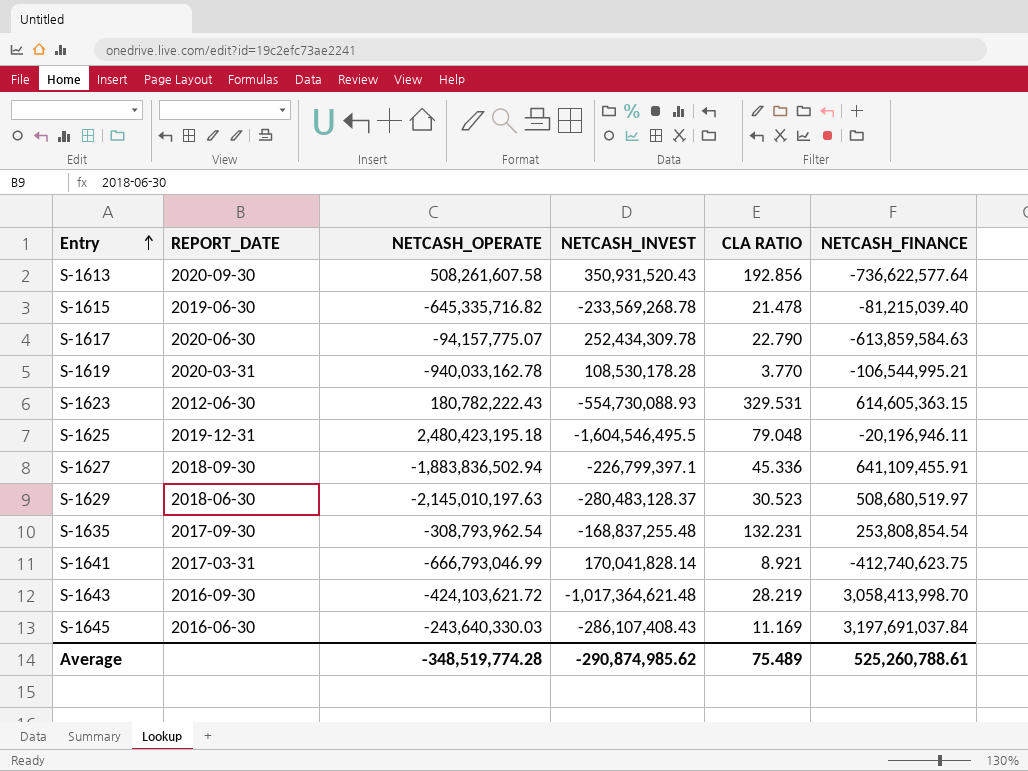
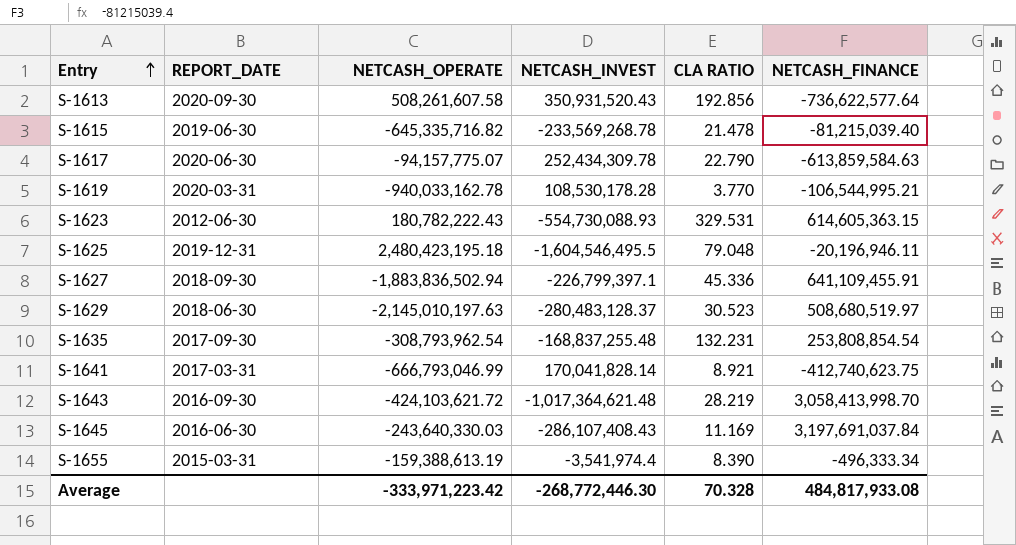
row S-1655: none -> 2015-03-31 | -159,388,613.19 | -3,541,974.4 | 8.390 | -496,333.34
Average | NETCASH_OPERATE: -348,519,774.28 -> -333,971,223.42
Average | NETCASH_INVEST: -290,874,985.62 -> -268,772,446.30
Average | CLA RATIO: 75.489 -> 70.328
Average | NETCASH_FINANCE: 525,260,788.61 -> 484,817,933.08

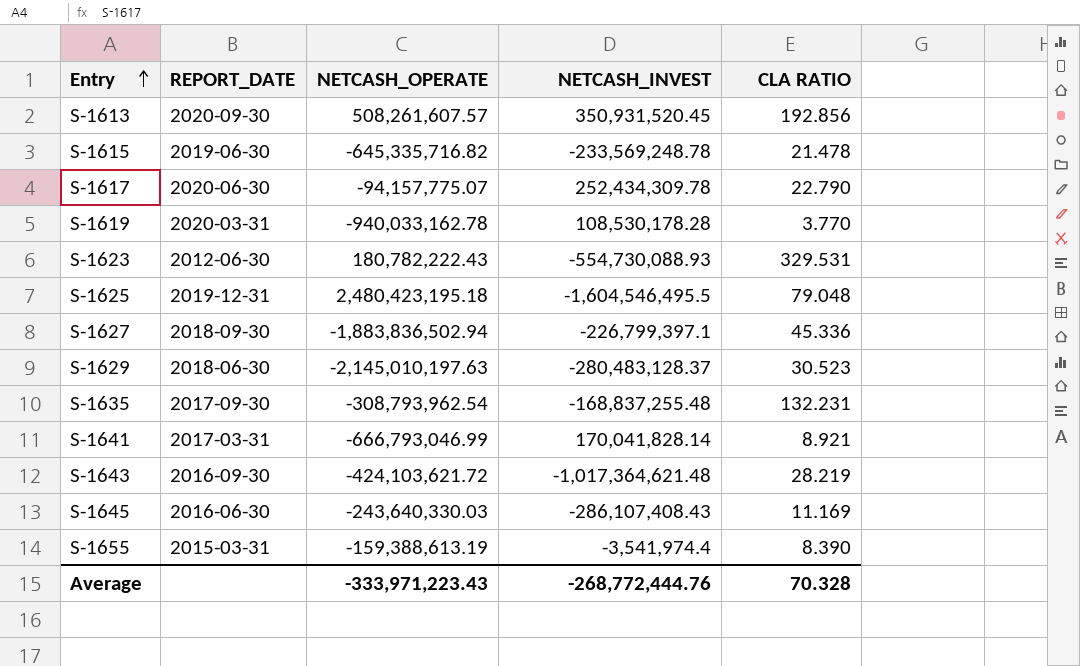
column NETCASH_FINANCE | position: 6 -> none
S-1613 | NETCASH_OPERATE: 508,261,607.58 -> 508,261,607.57
S-1613 | NETCASH_INVEST: 350,931,520.43 -> 350,931,520.45
S-1615 | NETCASH_INVEST: -233,569,268.78 -> -233,569,248.78
Average | NETCASH_OPERATE: -333,971,223.42 -> -333,971,223.43
Average | NETCASH_INVEST: -268,772,446.30 -> -268,772,444.76

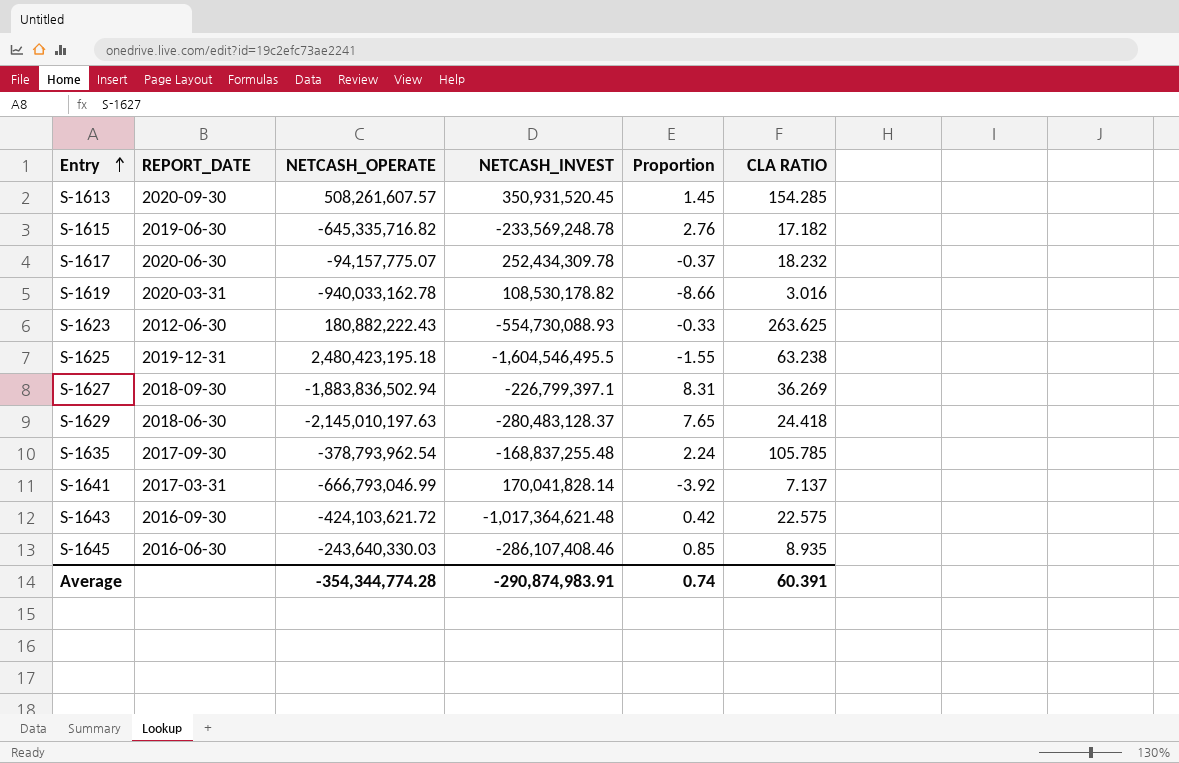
column Proportion | formula: none -> [NETCASH_OPERATE] / [NETCASH_INVEST]
row S-1655: 2015-03-31 | -159,388,613.19 | -3,541,974.4 | 8.390 -> none
S-1613 | CLA RATIO: 192.856 -> 154.285
S-1615 | CLA RATIO: 21.478 -> 17.182
S-1617 | CLA RATIO: 22.790 -> 18.232
S-1619 | NETCASH_INVEST: 108,530,178.28 -> 108,530,178.82
S-1619 | CLA RATIO: 3.770 -> 3.016
S-1623 | NETCASH_OPERATE: 180,782,222.43 -> 180,882,222.43
S-1623 | CLA RATIO: 329.531 -> 263.625
S-1625 | CLA RATIO: 79.048 -> 63.238
S-1627 | CLA RATIO: 45.336 -> 36.269
S-1629 | CLA RATIO: 30.523 -> 24.418
S-1635 | NETCASH_OPERATE: -308,793,962.54 -> -378,793,962.54
S-1635 | CLA RATIO: 132.231 -> 105.785
S-1641 | CLA RATIO: 8.921 -> 7.137
S-1643 | CLA RATIO: 28.219 -> 22.575
S-1645 | NETCASH_INVEST: -286,107,408.43 -> -286,107,408.46
S-1645 | CLA RATIO: 11.169 -> 8.935
Average | NETCASH_OPERATE: -333,971,223.43 -> -354,344,774.28
Average | NETCASH_INVEST: -268,772,444.76 -> -290,874,983.91
Average | CLA RATIO: 70.328 -> 60.391

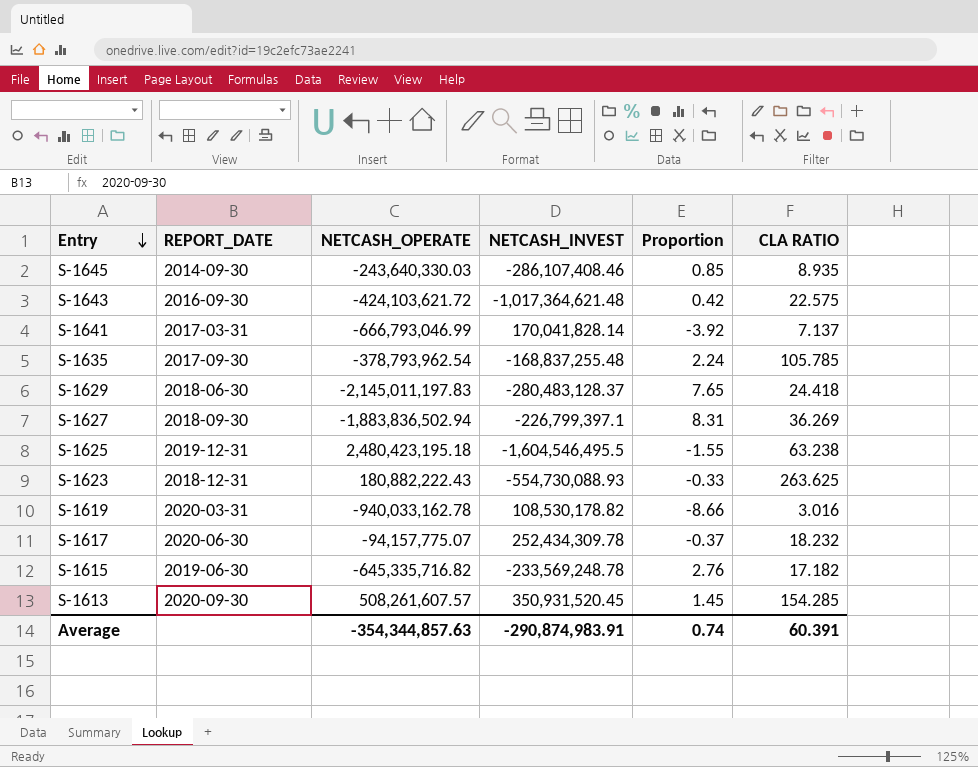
row order: Entry ascending -> Entry descending
S-1645 | REPORT_DATE: 2016-06-30 -> 2014-09-30
S-1629 | NETCASH_OPERATE: -2,145,010,197.63 -> -2,145,011,197.83
S-1623 | REPORT_DATE: 2012-06-30 -> 2018-12-31
Average | NETCASH_OPERATE: -354,344,774.28 -> -354,344,857.63

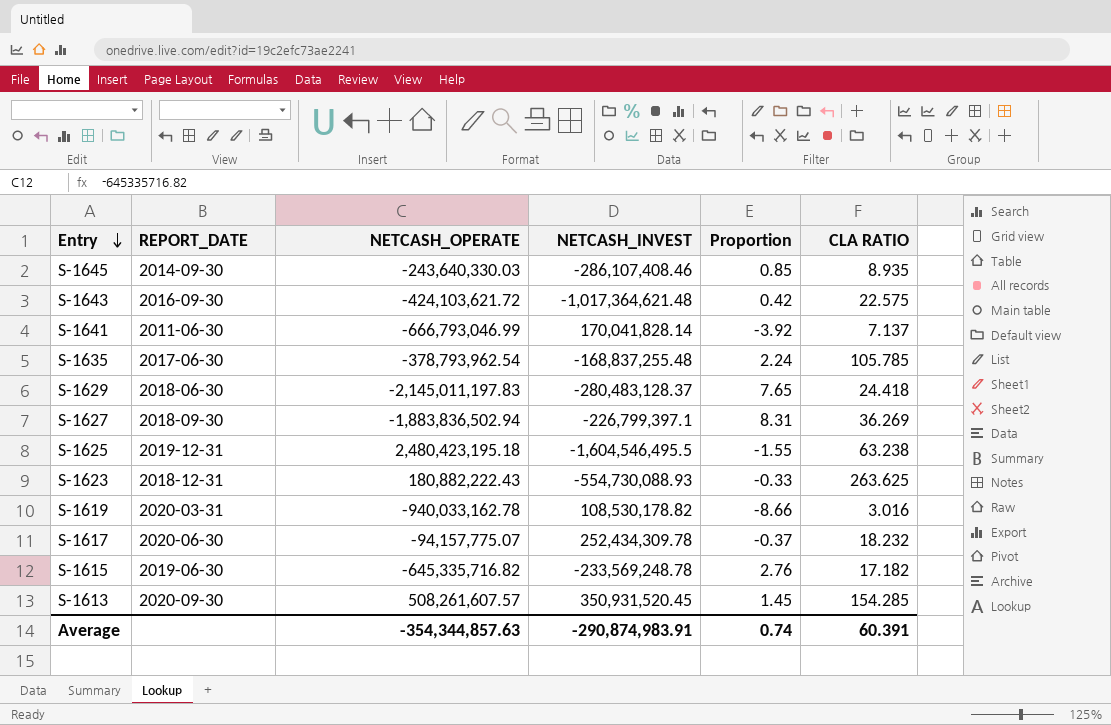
S-1641 | REPORT_DATE: 2017-03-31 -> 2011-06-30
S-1635 | REPORT_DATE: 2017-09-30 -> 2017-06-30

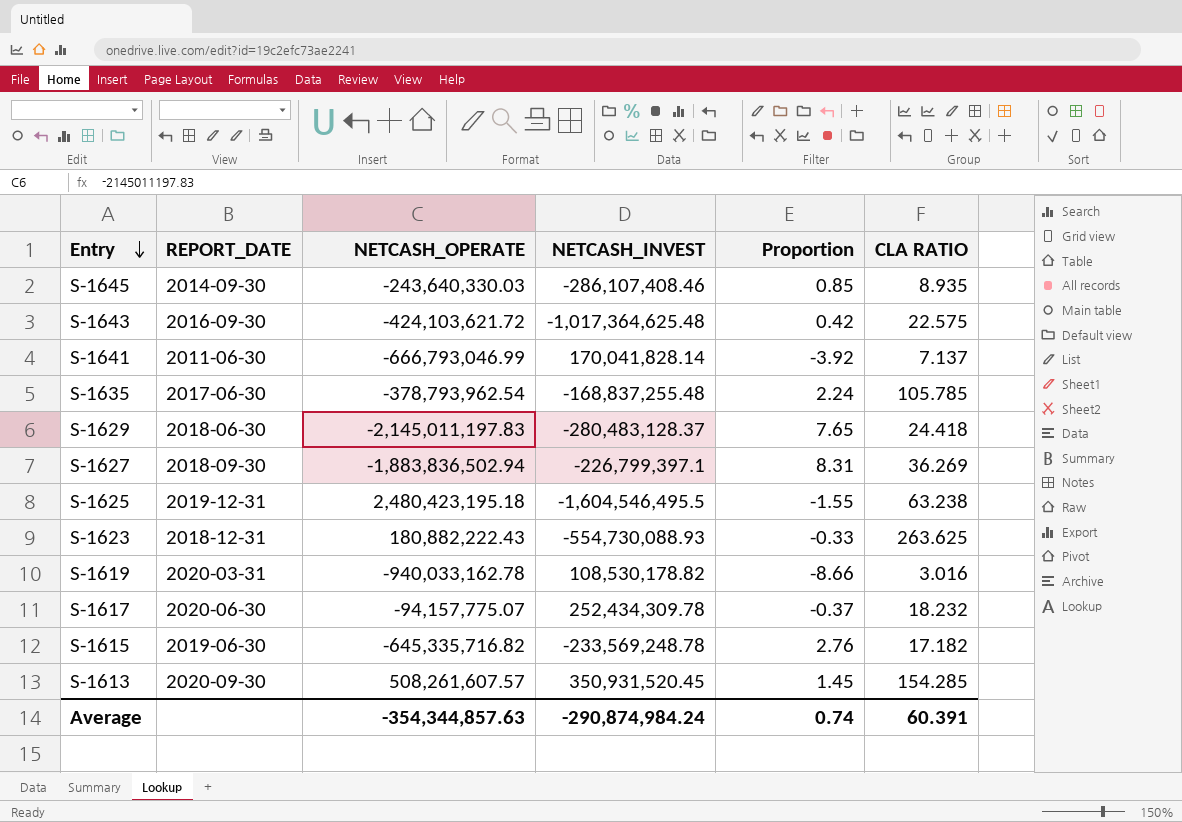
S-1643 | NETCASH_INVEST: -1,017,364,621.48 -> -1,017,364,625.48
Average | NETCASH_INVEST: -290,874,983.91 -> -290,874,984.24

